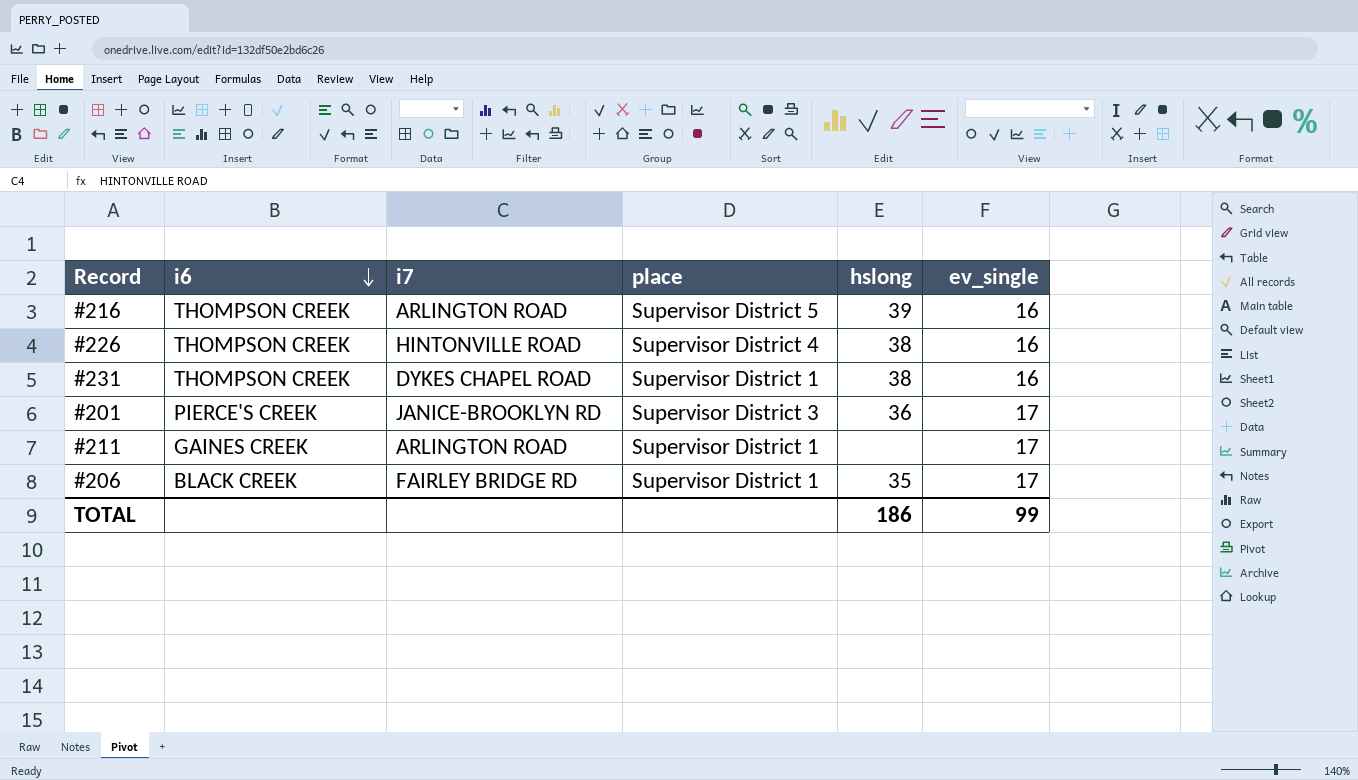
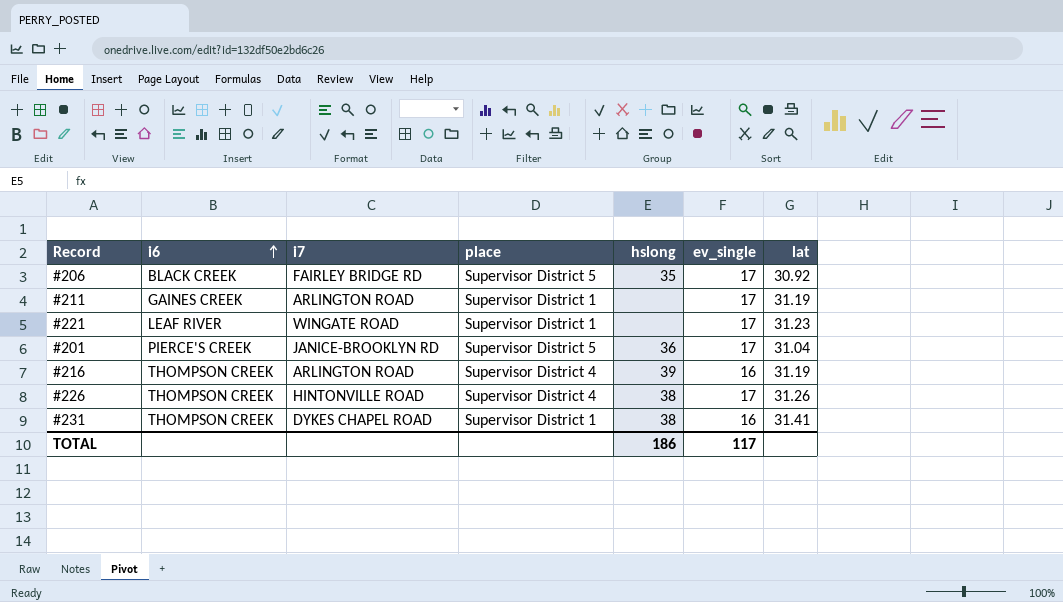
row order: i6 descending -> i6 ascending
column lat | position: none -> 7
#206 | place: Supervisor District 1 -> Supervisor District 5
row #221: none -> LEAF RIVER | WINGATE ROAD | Supervisor District 1 | none | 17 | 31.23
#201 | place: Supervisor District 3 -> Supervisor District 5
#216 | place: Supervisor District 5 -> Supervisor District 4
#226 | ev_single: 16 -> 17
TOTAL | ev_single: 99 -> 117

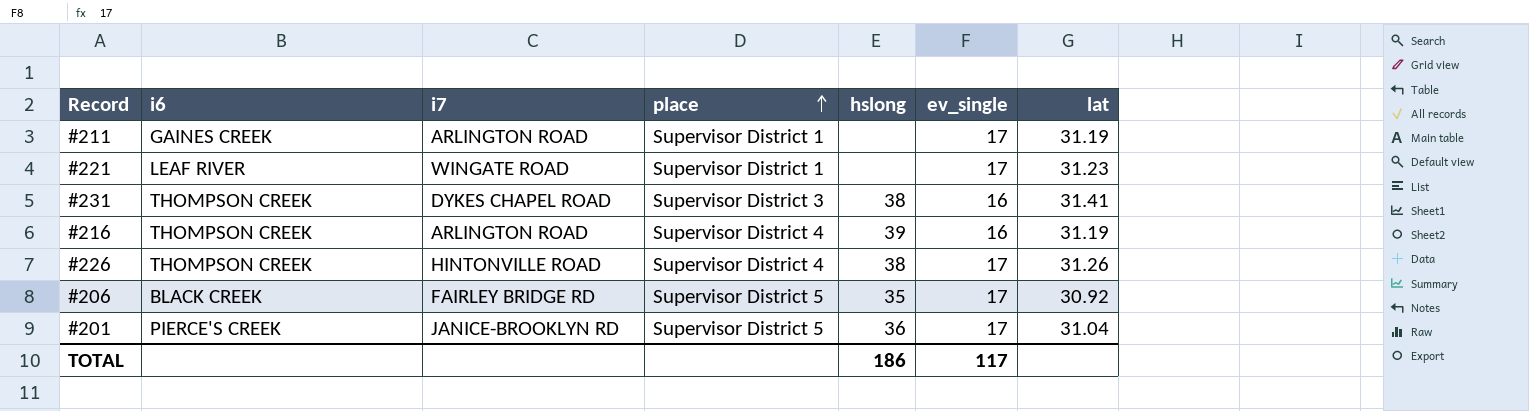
row order: i6 ascending -> place ascending
#231 | place: Supervisor District 1 -> Supervisor District 3

